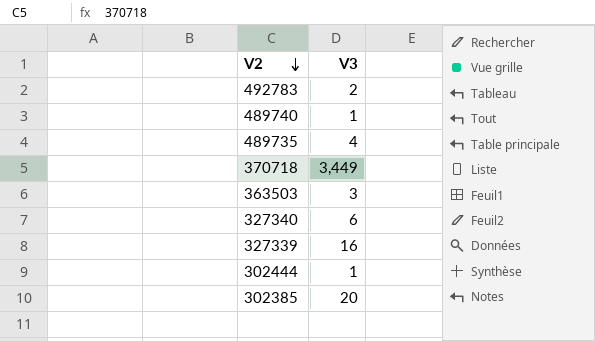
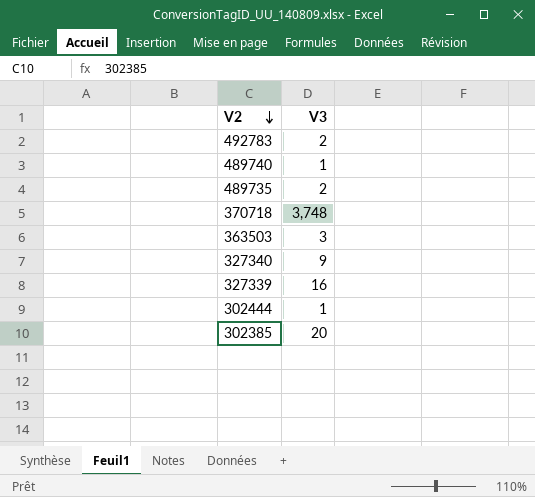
489735 | V3: 4 -> 2
370718 | V3: 3,449 -> 3,748
327340 | V3: 6 -> 9

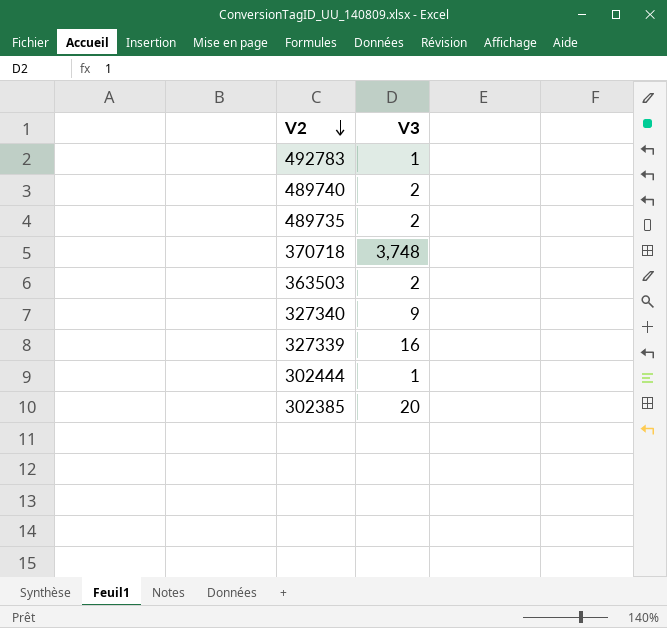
492783 | V3: 2 -> 1
489740 | V3: 1 -> 2
363503 | V3: 3 -> 2

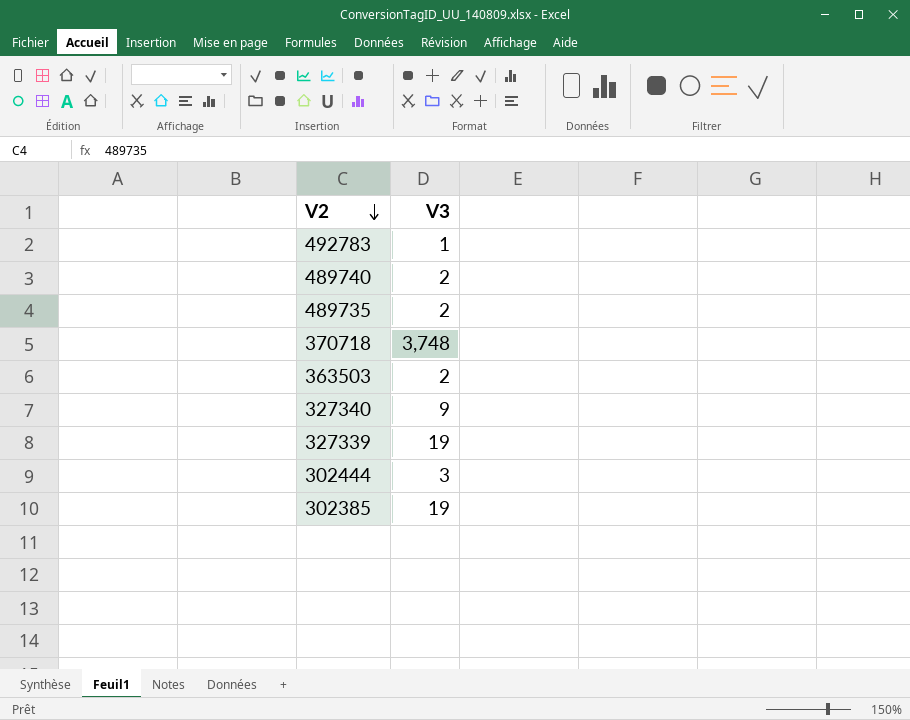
327339 | V3: 16 -> 19
302444 | V3: 1 -> 3
302385 | V3: 20 -> 19

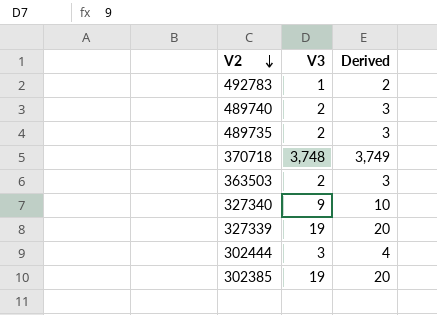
column Derived | formula: none -> [V3] + 1

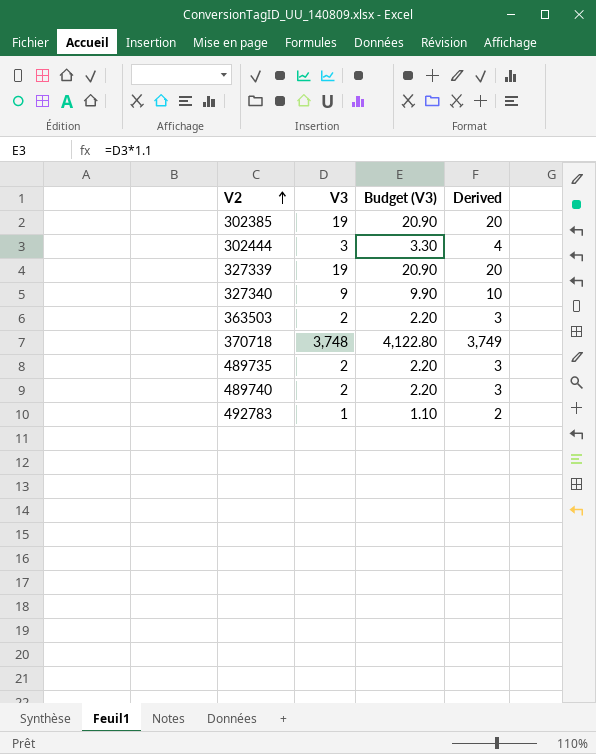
row order: V2 descending -> V2 ascending
column Budget (V3) | formula: none -> [V3] * 1.1

